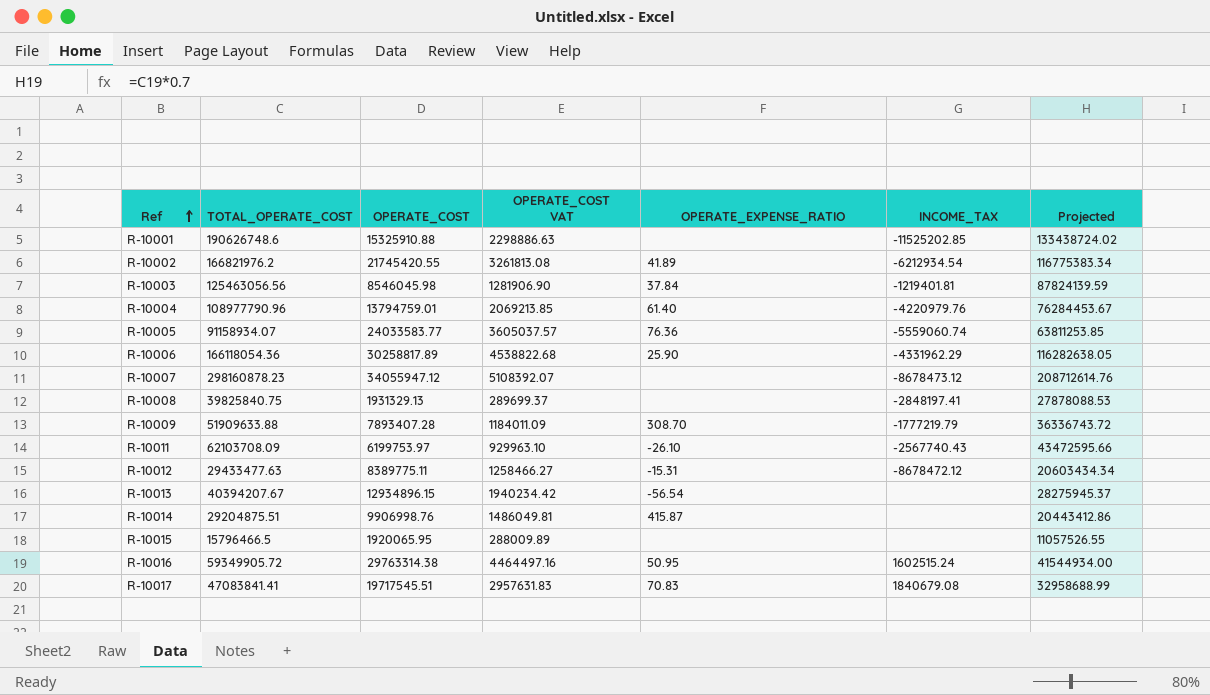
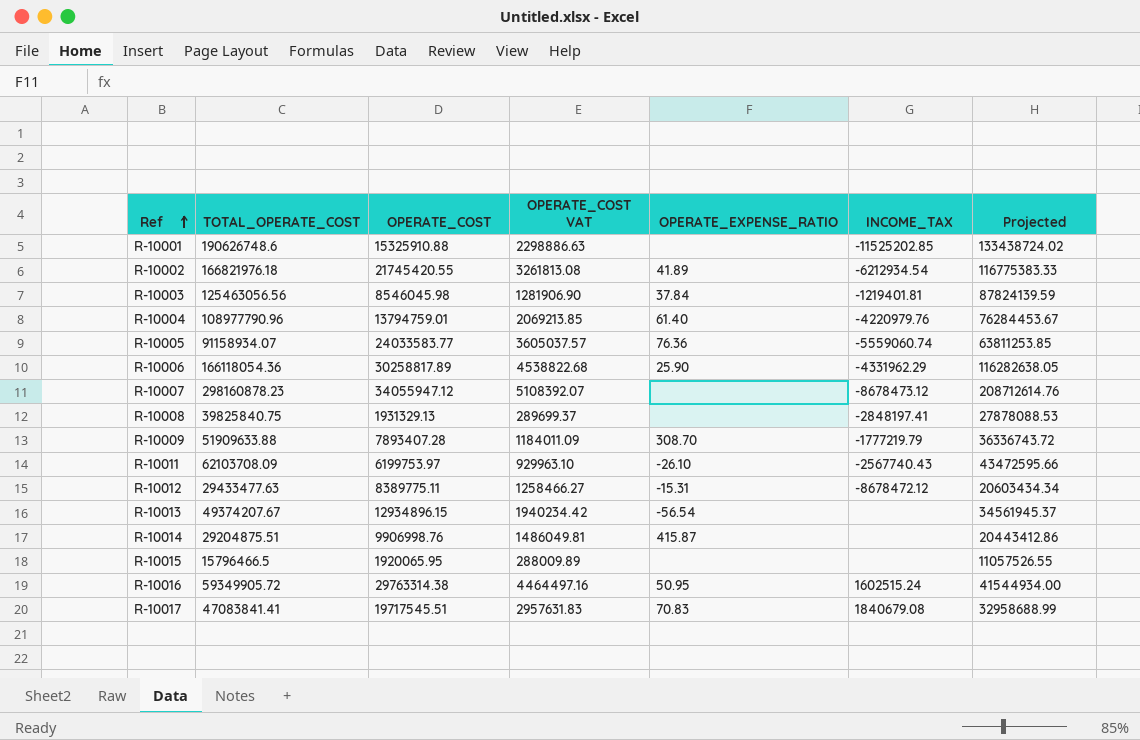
R-10002 | TOTAL_OPERATE_COST: 166821976.2 -> 166821976.18
R-10002 | Projected: 116775383.34 -> 116775383.33
R-10013 | TOTAL_OPERATE_COST: 40394207.67 -> 49374207.67
R-10013 | Projected: 28275945.37 -> 34561945.37

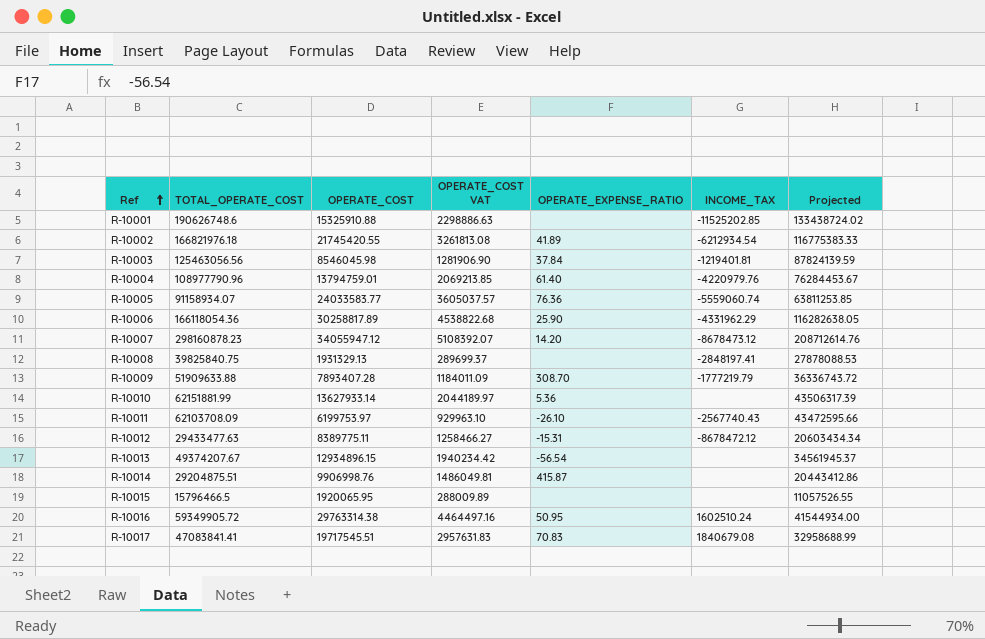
R-10007 | OPERATE_EXPENSE_RATIO: none -> 14.20
row R-10010: none -> 62151881.99 | 13627933.14 | 2044189.97 | 5.36 | none | 43506317.39
R-10016 | INCOME_TAX: 1602515.24 -> 1602510.24

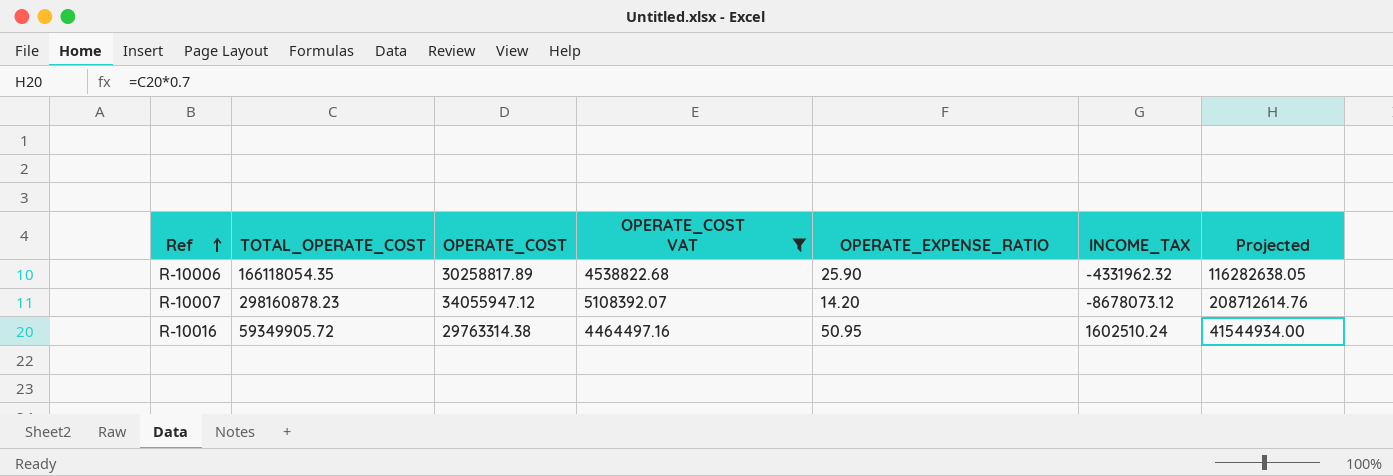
filter: none -> OPERATE_COST VAT >= 4464497.16
R-10006 | TOTAL_OPERATE_COST: 166118054.36 -> 166118054.35
R-10006 | INCOME_TAX: -4331962.29 -> -4331962.32
R-10007 | INCOME_TAX: -8678473.12 -> -8678073.12

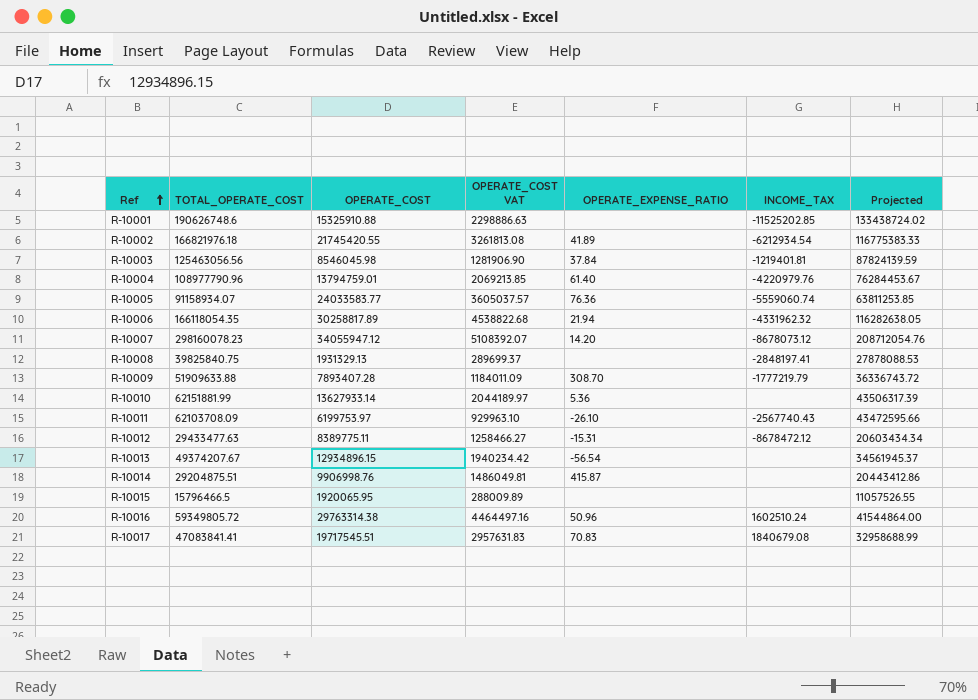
filter: OPERATE_COST VAT >= 4464497.16 -> none
R-10006 | OPERATE_EXPENSE_RATIO: 25.90 -> 21.94
R-10007 | TOTAL_OPERATE_COST: 298160878.23 -> 298160078.23
R-10007 | Projected: 208712614.76 -> 208712054.76
R-10016 | TOTAL_OPERATE_COST: 59349905.72 -> 59349805.72
R-10016 | OPERATE_EXPENSE_RATIO: 50.95 -> 50.96
R-10016 | Projected: 41544934.00 -> 41544864.00

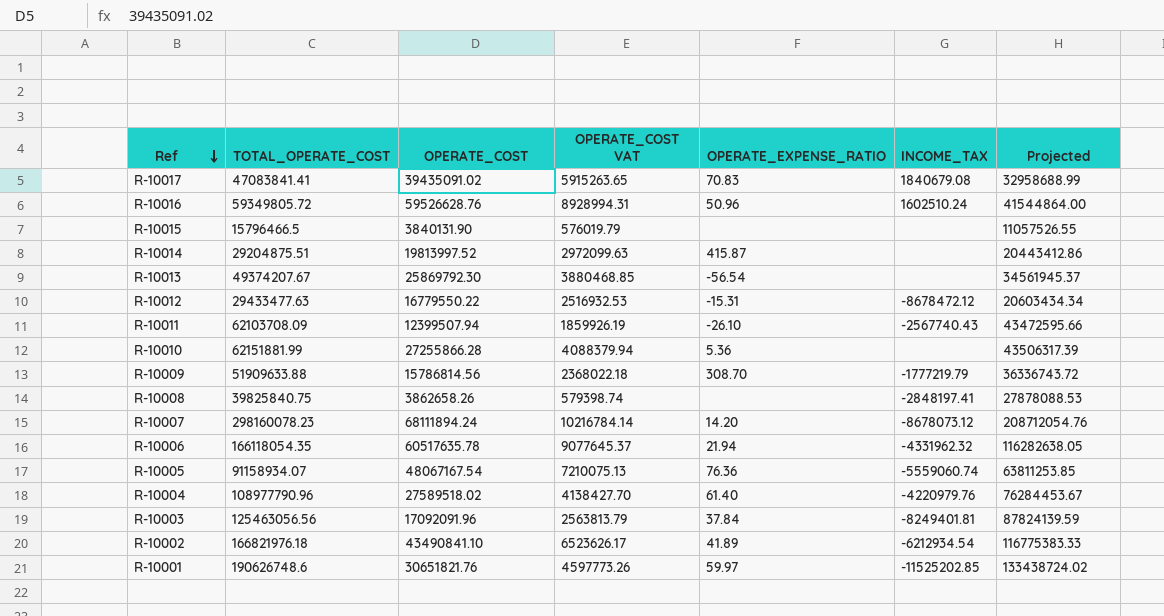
row order: Ref ascending -> Ref descending
R-10017 | OPERATE_COST: 19717545.51 -> 39435091.02
R-10017 | OPERATE_COST VAT: 2957631.83 -> 5915263.65
R-10016 | OPERATE_COST: 29763314.38 -> 59526628.76
R-10016 | OPERATE_COST VAT: 4464497.16 -> 8928994.31
R-10015 | OPERATE_COST: 1920065.95 -> 3840131.90
R-10015 | OPERATE_COST VAT: 288009.89 -> 576019.79
R-10014 | OPERATE_COST: 9906998.76 -> 19813997.52
R-10014 | OPERATE_COST VAT: 1486049.81 -> 2972099.63
R-10013 | OPERATE_COST: 12934896.15 -> 25869792.30
R-10013 | OPERATE_COST VAT: 1940234.42 -> 3880468.85
R-10012 | OPERATE_COST: 8389775.11 -> 16779550.22
R-10012 | OPERATE_COST VAT: 1258466.27 -> 2516932.53
R-10011 | OPERATE_COST: 6199753.97 -> 12399507.94
R-10011 | OPERATE_COST VAT: 929963.10 -> 1859926.19
R-10010 | OPERATE_COST: 13627933.14 -> 27255866.28
R-10010 | OPERATE_COST VAT: 2044189.97 -> 4088379.94
R-10009 | OPERATE_COST: 7893407.28 -> 15786814.56
R-10009 | OPERATE_COST VAT: 1184011.09 -> 2368022.18
R-10008 | OPERATE_COST: 1931329.13 -> 3862658.26
R-10008 | OPERATE_COST VAT: 289699.37 -> 579398.74
R-10007 | OPERATE_COST: 34055947.12 -> 68111894.24
R-10007 | OPERATE_COST VAT: 5108392.07 -> 10216784.14
R-10006 | OPERATE_COST: 30258817.89 -> 60517635.78
R-10006 | OPERATE_COST VAT: 4538822.68 -> 9077645.37
R-10005 | OPERATE_COST: 24033583.77 -> 48067167.54
R-10005 | OPERATE_COST VAT: 3605037.57 -> 7210075.13
R-10004 | OPERATE_COST: 13794759.01 -> 27589518.02
R-10004 | OPERATE_COST VAT: 2069213.85 -> 4138427.70
R-10003 | OPERATE_COST: 8546045.98 -> 17092091.96
R-10003 | OPERATE_COST VAT: 1281906.90 -> 2563813.79
R-10003 | INCOME_TAX: -1219401.81 -> -8249401.81
R-10002 | OPERATE_COST: 21745420.55 -> 43490841.10
R-10002 | OPERATE_COST VAT: 3261813.08 -> 6523626.17
R-10001 | OPERATE_COST: 15325910.88 -> 30651821.76
R-10001 | OPERATE_COST VAT: 2298886.63 -> 4597773.26
R-10001 | OPERATE_EXPENSE_RATIO: none -> 59.97

